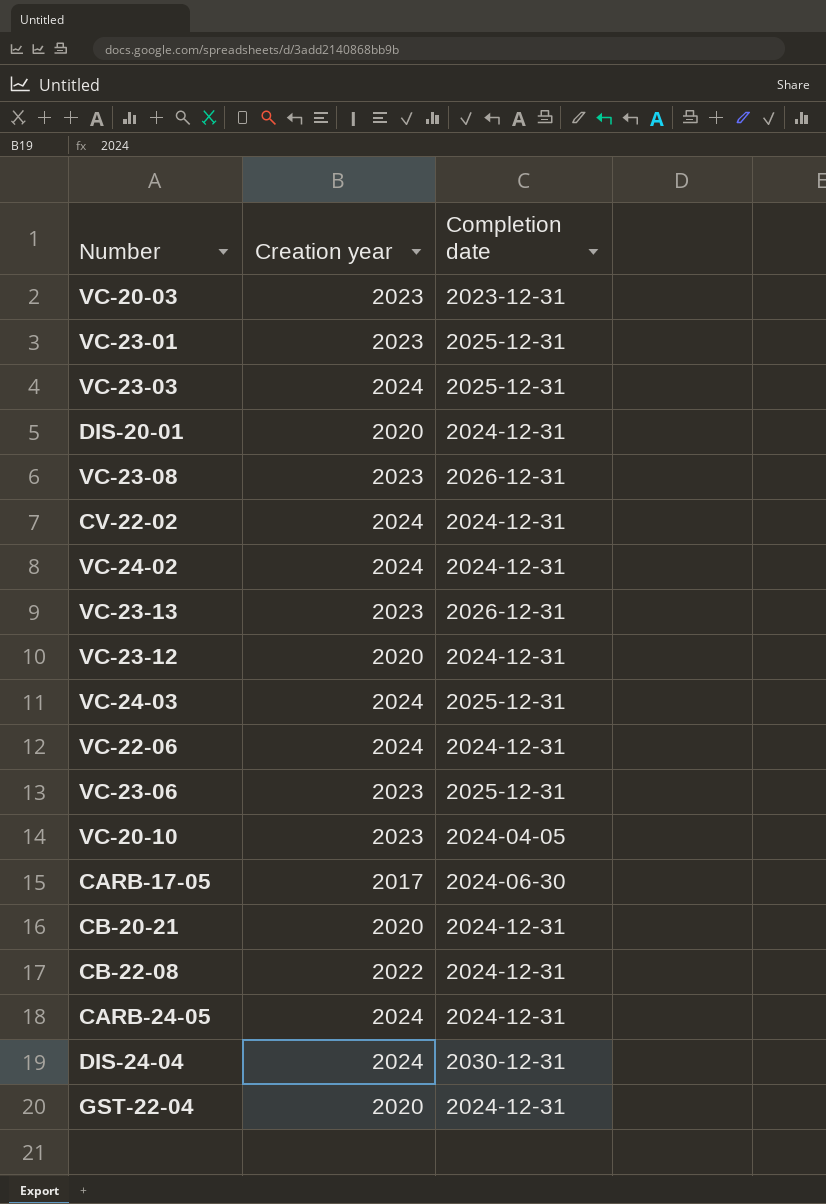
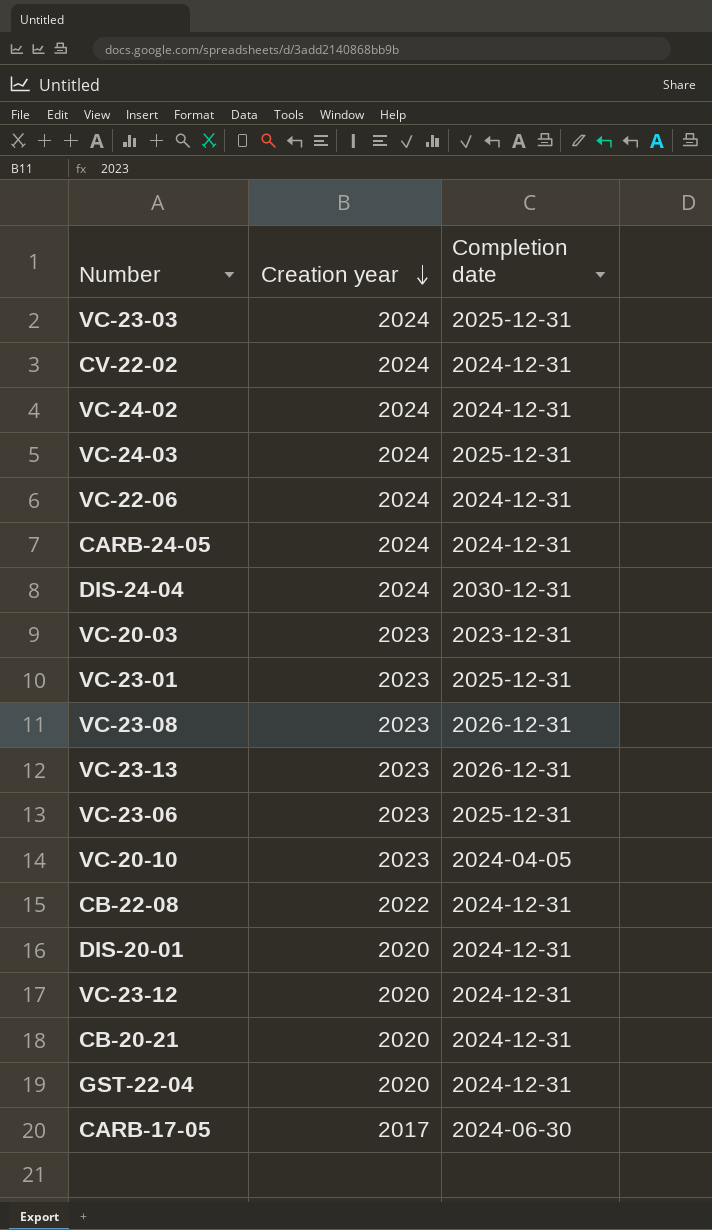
row order: none -> Creation year descending

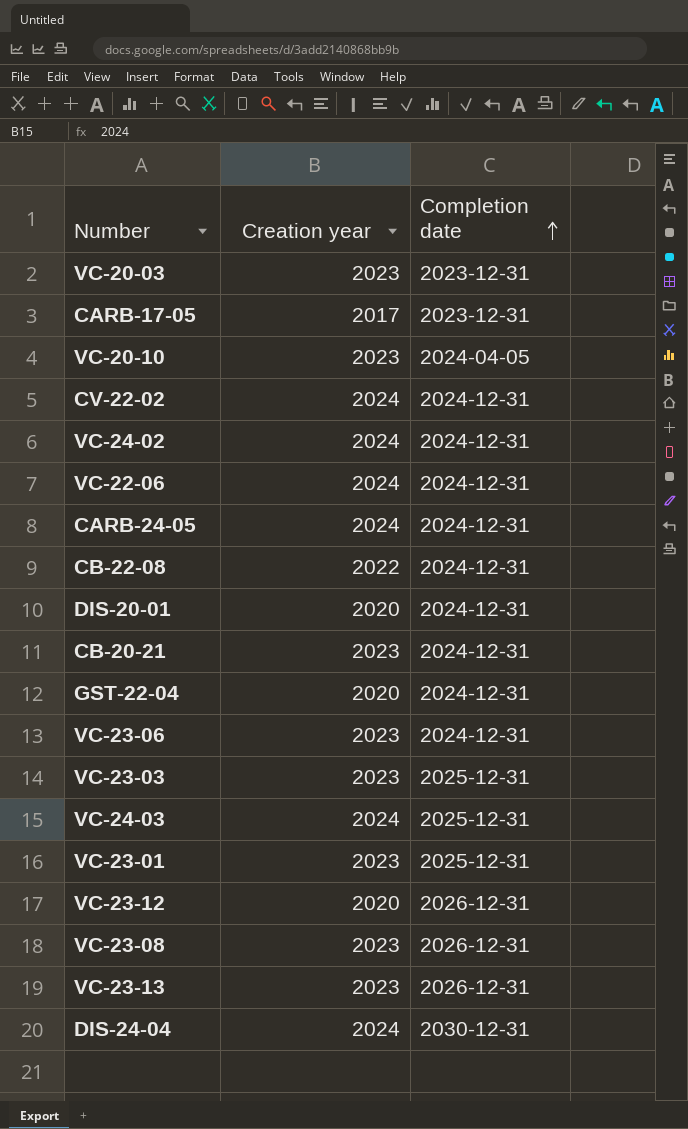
row order: Creation year descending -> Completion date ascending
CARB-17-05 | Completion date: 2024-06-30 -> 2023-12-31
CB-20-21 | Creation year: 2020 -> 2023
VC-23-06 | Completion date: 2025-12-31 -> 2024-12-31
VC-23-03 | Creation year: 2024 -> 2023
VC-23-12 | Completion date: 2024-12-31 -> 2026-12-31

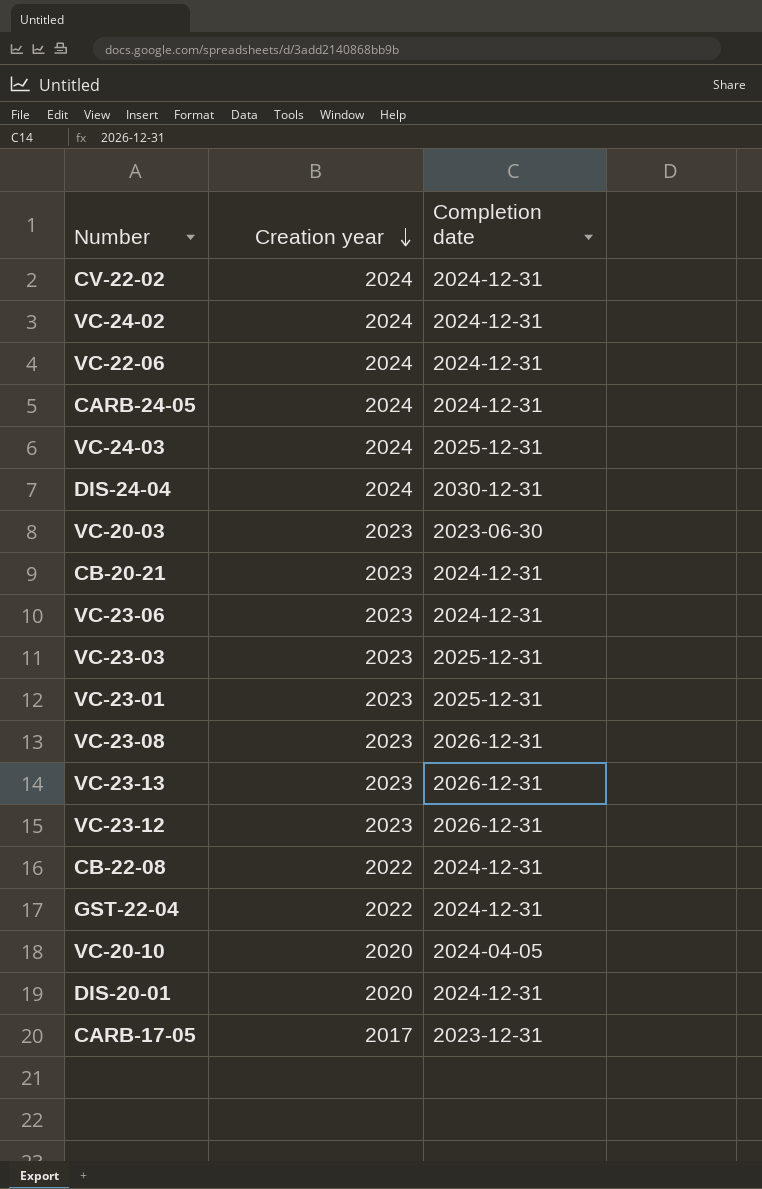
row order: Completion date ascending -> Creation year descending
VC-20-03 | Completion date: 2023-12-31 -> 2023-06-30
VC-23-12 | Creation year: 2020 -> 2023
GST-22-04 | Creation year: 2020 -> 2022
VC-20-10 | Creation year: 2023 -> 2020

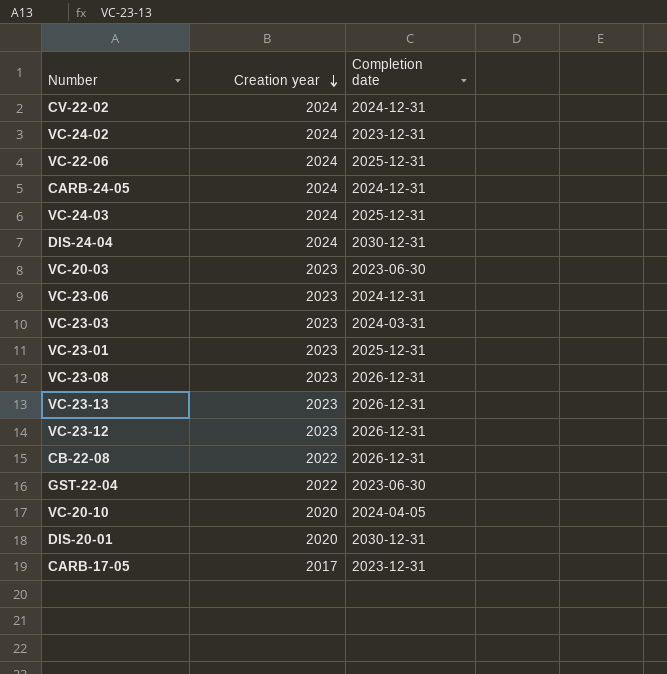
row CB-20-21: 2023 | 2024-12-31 -> none
VC-24-02 | Completion date: 2024-12-31 -> 2023-12-31
VC-22-06 | Completion date: 2024-12-31 -> 2025-12-31
VC-23-03 | Completion date: 2025-12-31 -> 2024-03-31
CB-22-08 | Completion date: 2024-12-31 -> 2026-12-31
GST-22-04 | Completion date: 2024-12-31 -> 2023-06-30
DIS-20-01 | Completion date: 2024-12-31 -> 2030-12-31

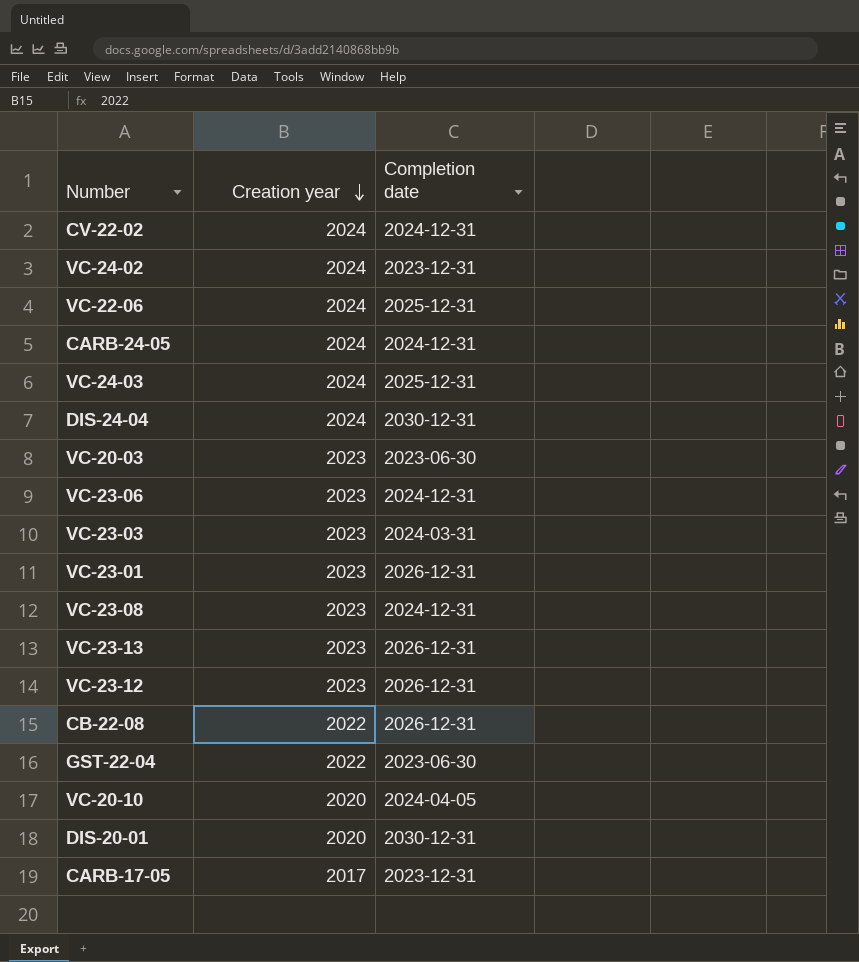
VC-23-01 | Completion date: 2025-12-31 -> 2026-12-31
VC-23-08 | Completion date: 2026-12-31 -> 2024-12-31

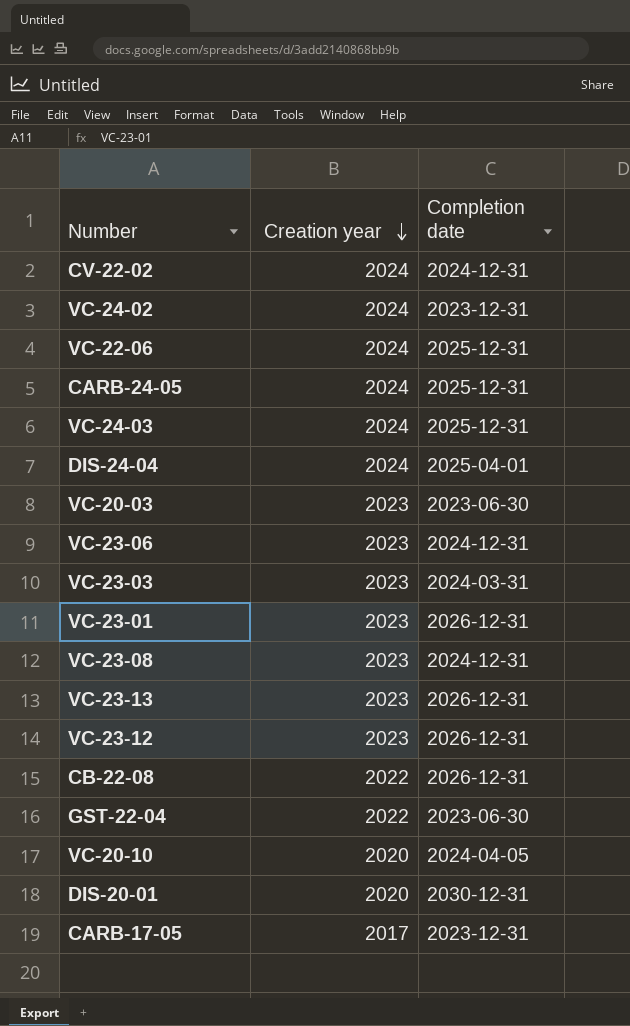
CARB-24-05 | Completion date: 2024-12-31 -> 2025-12-31
DIS-24-04 | Completion date: 2030-12-31 -> 2025-04-01

